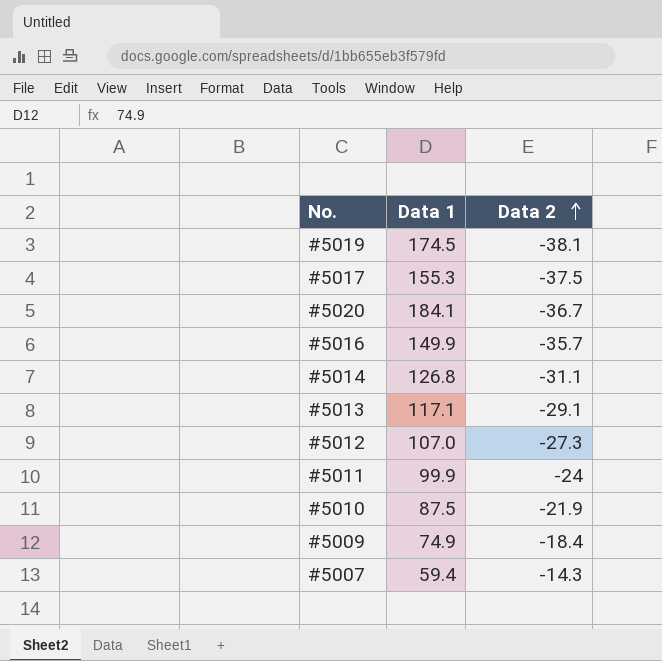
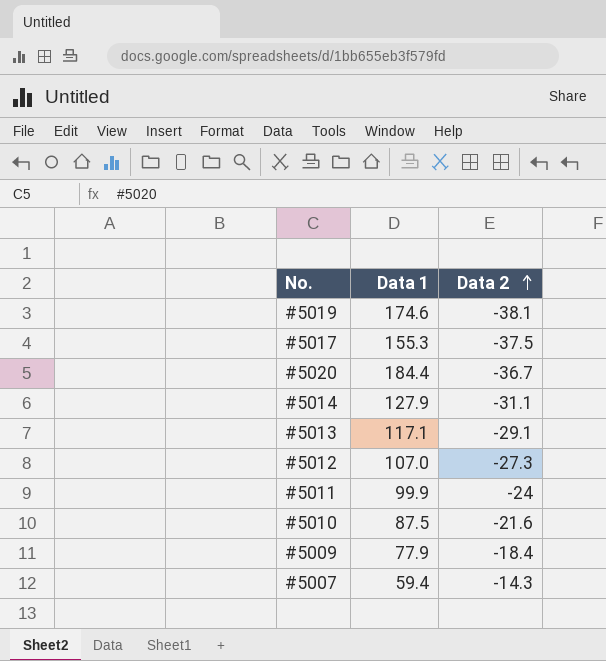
row #5016: 149.9 | -35.7 -> none
#5019 | Data 1: 174.5 -> 174.6
#5020 | Data 1: 184.1 -> 184.4
#5014 | Data 1: 126.8 -> 127.9
#5010 | Data 2: -21.9 -> -21.6
#5009 | Data 1: 74.9 -> 77.9

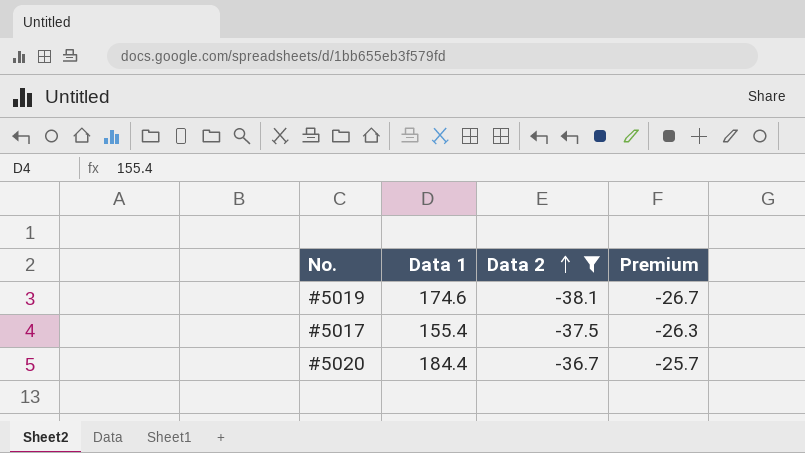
filter: none -> Data 2 <= -36.7
column Premium | formula: none -> [Data 2] * 0.7
#5017 | Data 1: 155.3 -> 155.4

